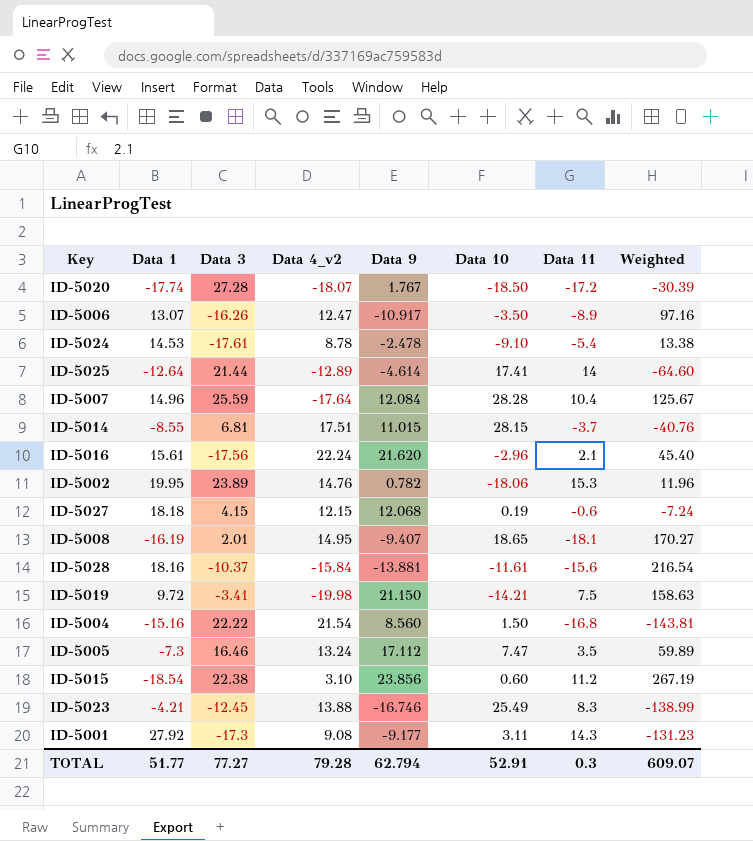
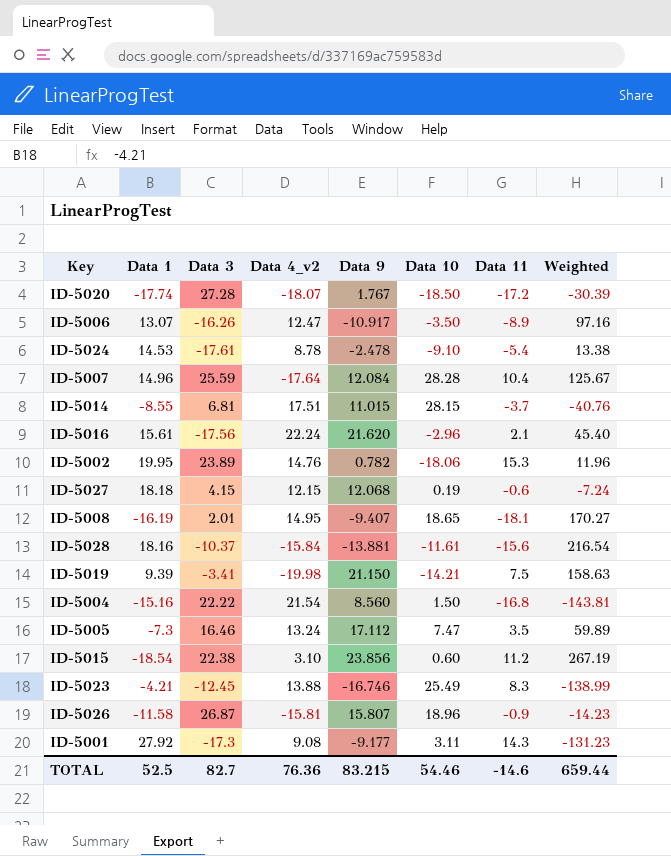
row ID-5025: -12.64 | 21.44 | -12.89 | -4.614 | 17.41 | 14 | -64.60 -> none
ID-5019 | Data 1: 9.72 -> 9.39
row ID-5026: none -> -11.58 | 26.87 | -15.81 | 15.807 | 18.96 | -0.9 | -14.23
TOTAL | Data 1: 51.77 -> 52.5
TOTAL | Data 3: 77.27 -> 82.7
TOTAL | Data 4_v2: 79.28 -> 76.36
TOTAL | Data 9: 62.794 -> 83.215
TOTAL | Data 10: 52.91 -> 54.46
TOTAL | Data 11: 0.3 -> -14.6
TOTAL | Weighted: 609.07 -> 659.44

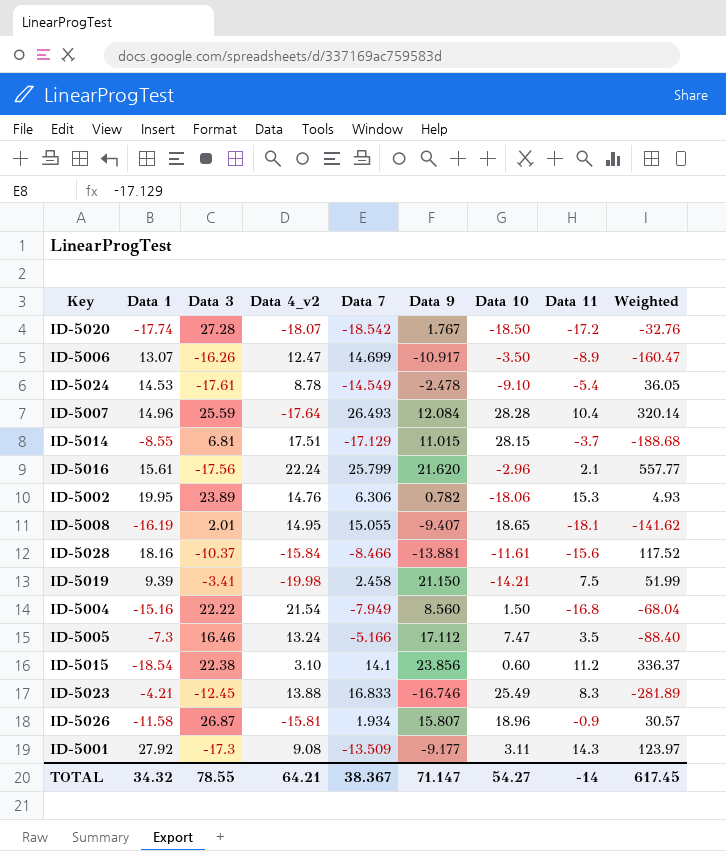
column Data 7 | position: none -> 5
column Weighted | formula: [Data 9] * [Data 11] -> [Data 7] * [Data 9]
row ID-5027: 18.18 | 4.15 | 12.15 | 12.068 | 0.19 | -0.6 | -7.24 -> none
TOTAL | Data 1: 52.5 -> 34.32
TOTAL | Data 3: 82.7 -> 78.55
TOTAL | Data 4_v2: 76.36 -> 64.21
TOTAL | Data 9: 83.215 -> 71.147
TOTAL | Data 10: 54.46 -> 54.27
TOTAL | Data 11: -14.6 -> -14
TOTAL | Weighted: 659.44 -> 617.45

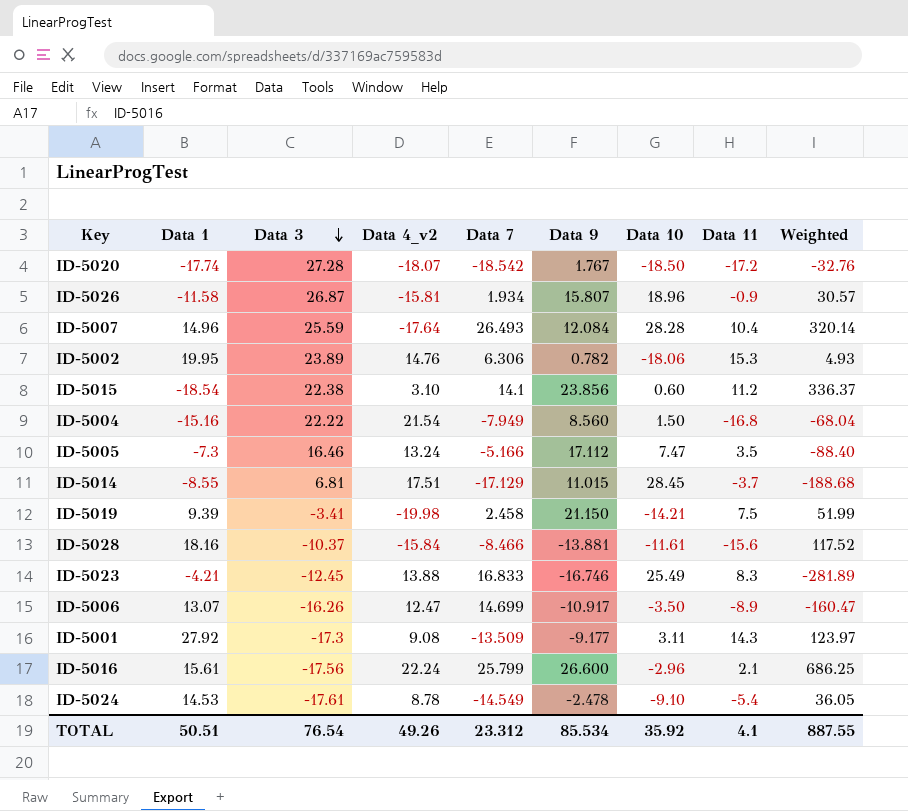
row order: none -> Data 3 descending
row ID-5008: -16.19 | 2.01 | 14.95 | 15.055 | -9.407 | 18.65 | -18.1 | -141.62 -> none
ID-5014 | Data 10: 28.15 -> 28.45
ID-5016 | Data 9: 21.620 -> 26.600
ID-5016 | Weighted: 557.77 -> 686.25
TOTAL | Data 1: 34.32 -> 50.51
TOTAL | Data 3: 78.55 -> 76.54
TOTAL | Data 4_v2: 64.21 -> 49.26
TOTAL | Data 7: 38.367 -> 23.312
TOTAL | Data 9: 71.147 -> 85.534
TOTAL | Data 10: 54.27 -> 35.92
TOTAL | Data 11: -14 -> 4.1
TOTAL | Weighted: 617.45 -> 887.55

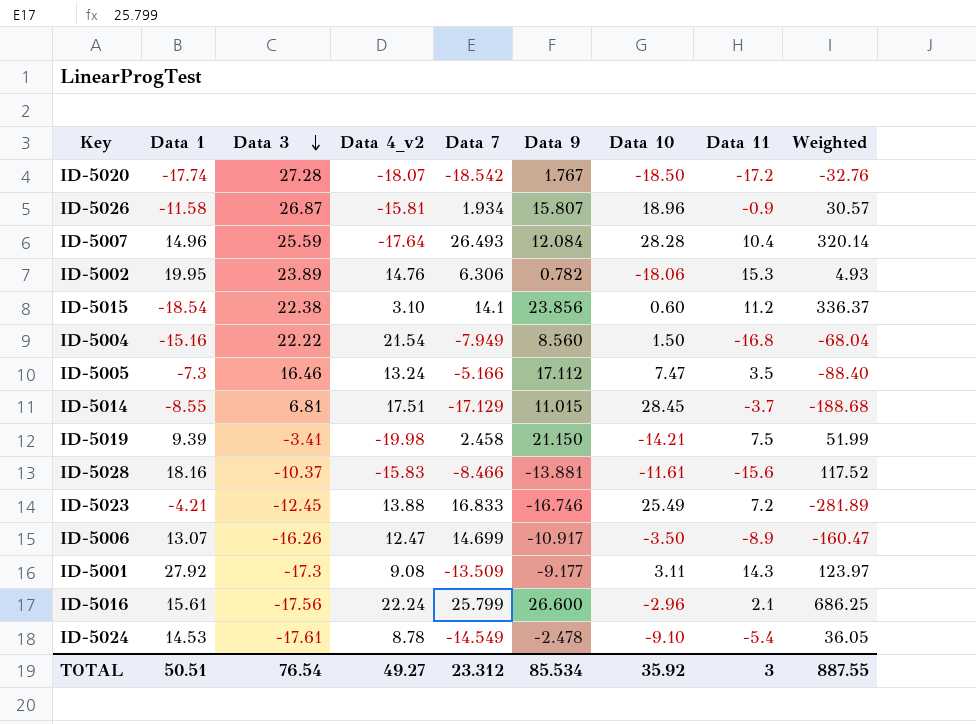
ID-5028 | Data 4_v2: -15.84 -> -15.83
ID-5023 | Data 11: 8.3 -> 7.2
TOTAL | Data 4_v2: 49.26 -> 49.27
TOTAL | Data 11: 4.1 -> 3

